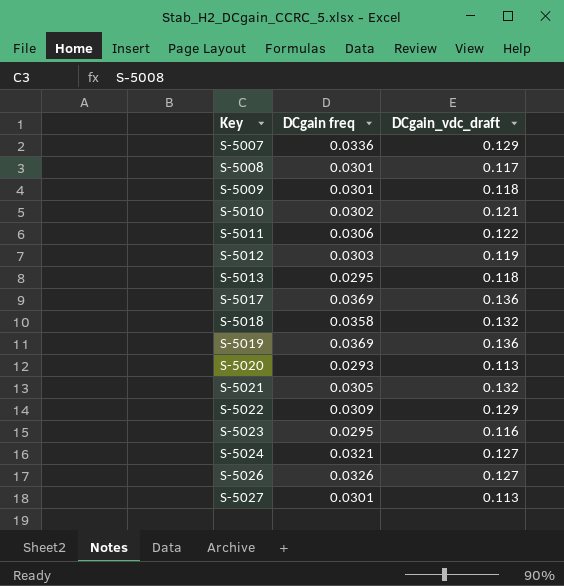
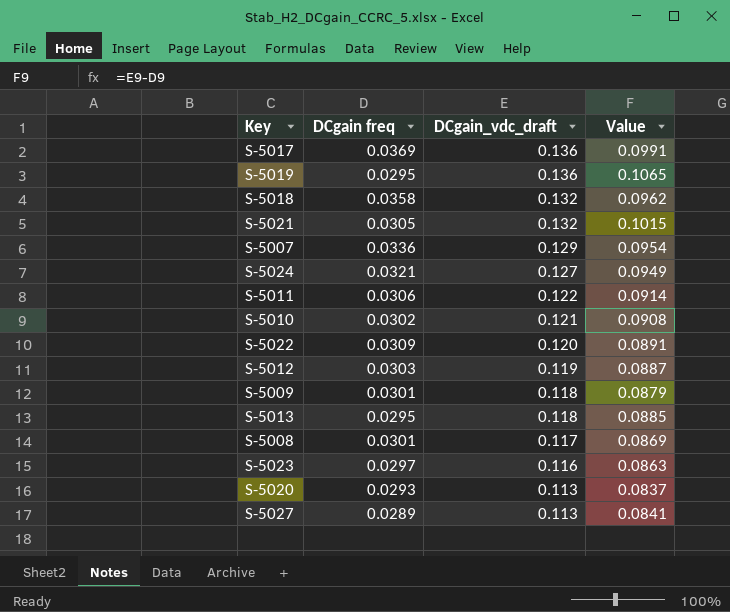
row order: Key ascending -> DCgain_vdc_draft descending
column Value | formula: none -> [DCgain_vdc_draft] - [DCgain freq]
row S-5026: 0.0326 | 0.127 -> none
S-5019 | DCgain freq: 0.0369 -> 0.0295
S-5022 | DCgain_vdc_draft: 0.129 -> 0.120
S-5023 | DCgain freq: 0.0295 -> 0.0297
S-5027 | DCgain freq: 0.0301 -> 0.0289

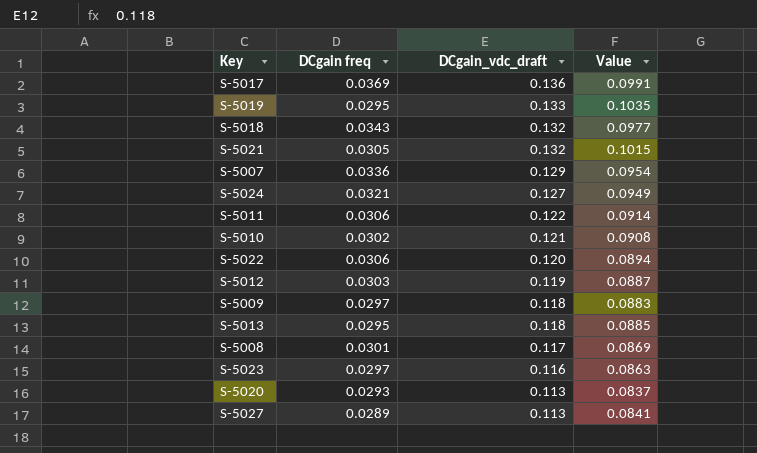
S-5019 | DCgain_vdc_draft: 0.136 -> 0.133
S-5019 | Value: 0.1065 -> 0.1035
S-5018 | DCgain freq: 0.0358 -> 0.0343
S-5018 | Value: 0.0962 -> 0.0977
S-5022 | DCgain freq: 0.0309 -> 0.0306
S-5022 | Value: 0.0891 -> 0.0894
S-5009 | DCgain freq: 0.0301 -> 0.0297
S-5009 | Value: 0.0879 -> 0.0883

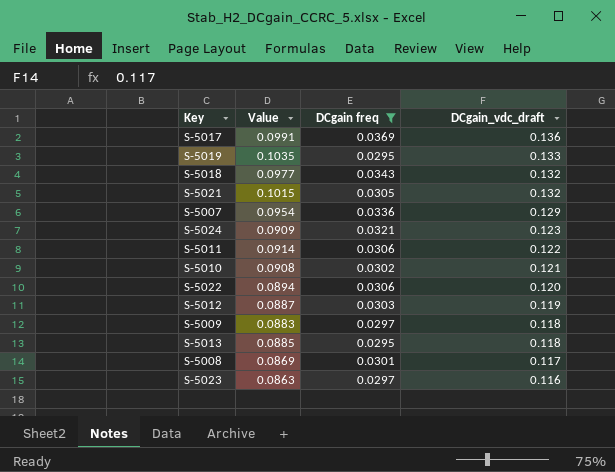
filter: none -> DCgain freq >= 0.0295
column Value | position: 4 -> 2
S-5024 | Value: 0.0949 -> 0.0909
S-5024 | DCgain_vdc_draft: 0.127 -> 0.123

